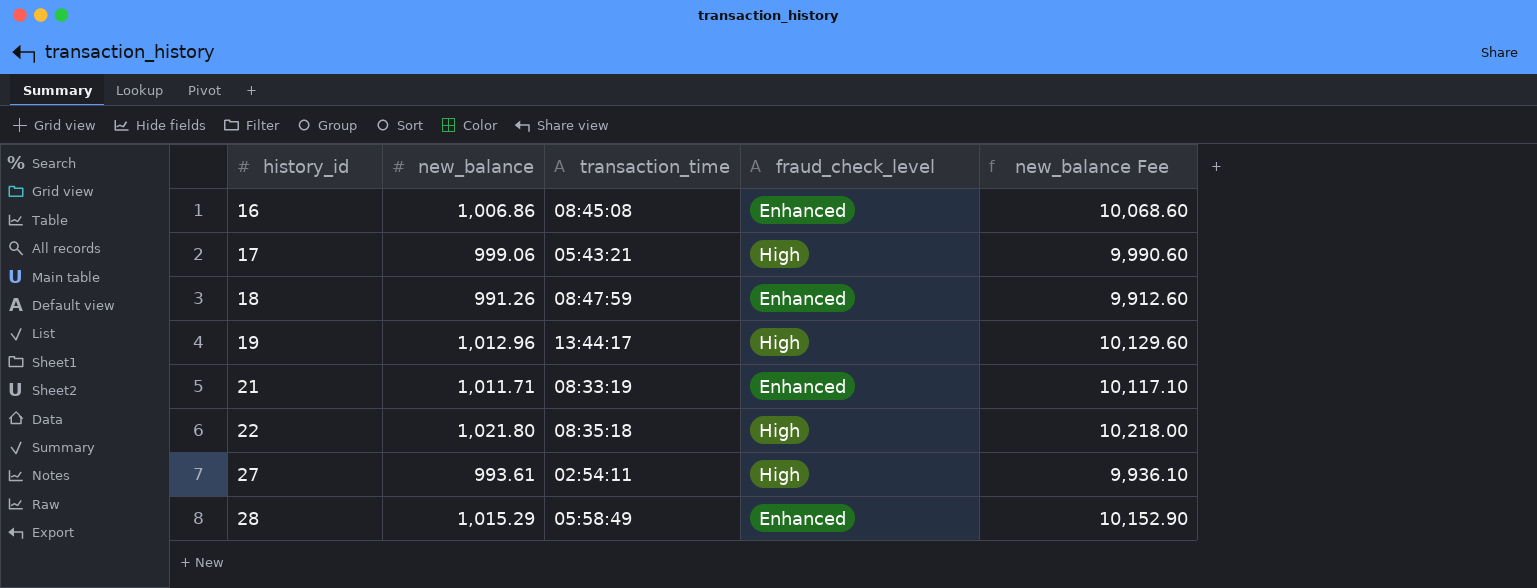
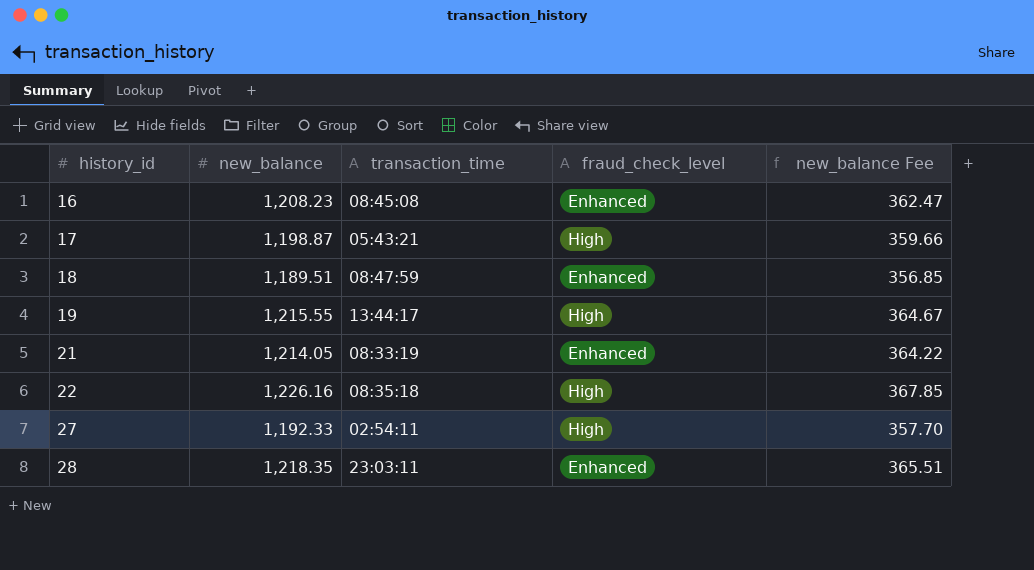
column new_balance Fee | formula: [new_balance] * 10 -> [new_balance] * 0.3
16 | new_balance: 1,006.86 -> 1,208.23
17 | new_balance: 999.06 -> 1,198.87
18 | new_balance: 991.26 -> 1,189.51
19 | new_balance: 1,012.96 -> 1,215.55
21 | new_balance: 1,011.71 -> 1,214.05
22 | new_balance: 1,021.80 -> 1,226.16
27 | new_balance: 993.61 -> 1,192.33
28 | new_balance: 1,015.29 -> 1,218.35
28 | transaction_time: 05:58:49 -> 23:03:11

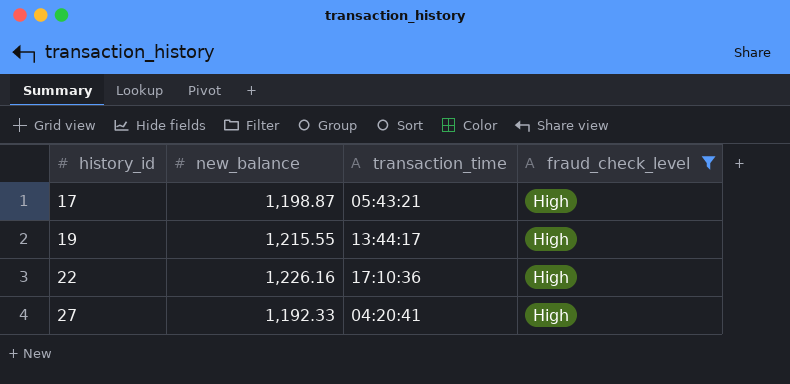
filter: none -> fraud_check_level = High
column new_balance Fee | formula: [new_balance] * 0.3 -> none
22 | transaction_time: 08:35:18 -> 17:10:36
27 | transaction_time: 02:54:11 -> 04:20:41

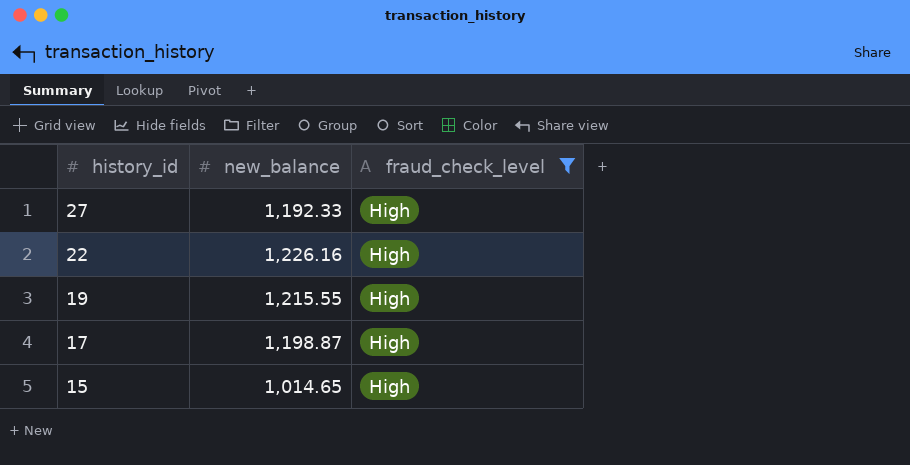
row order: history_id ascending -> history_id descending
column transaction_time | position: 3 -> none
row 15: none -> 1,014.65 | High

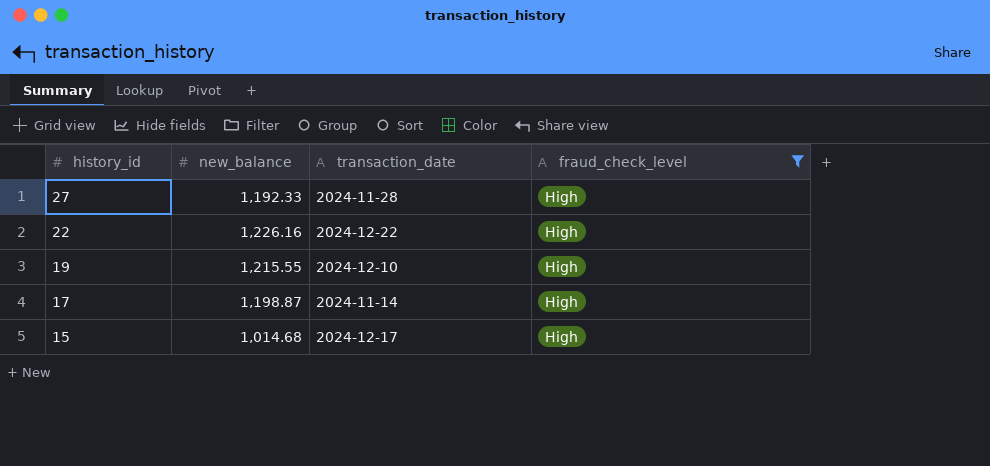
column transaction_date | position: none -> 3
15 | new_balance: 1,014.65 -> 1,014.68

